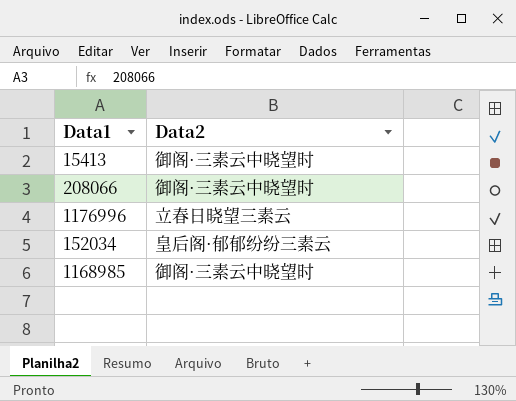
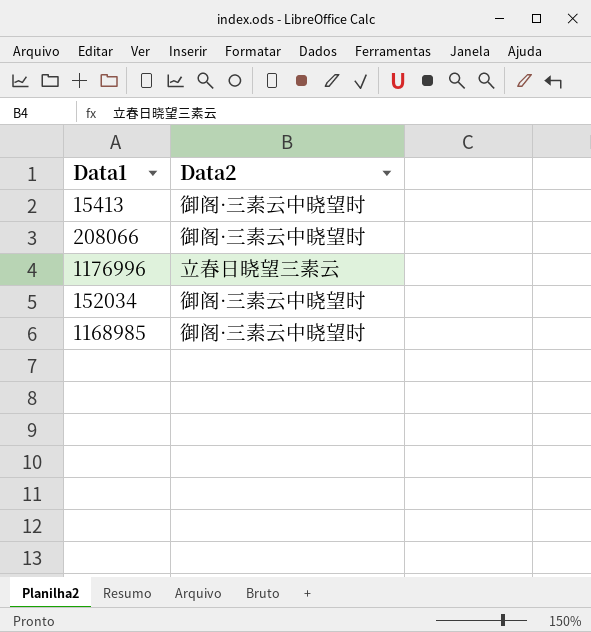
152034 | Data2: 皇后阁·郁郁纷纷三素云 -> 御阁·三素云中晓望时

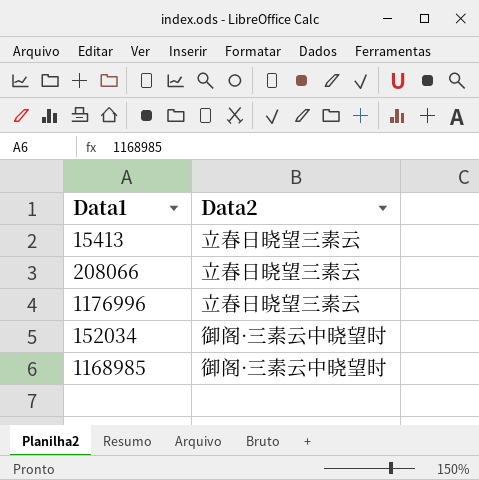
15413 | Data2: 御阁·三素云中晓望时 -> 立春日晓望三素云
208066 | Data2: 御阁·三素云中晓望时 -> 立春日晓望三素云

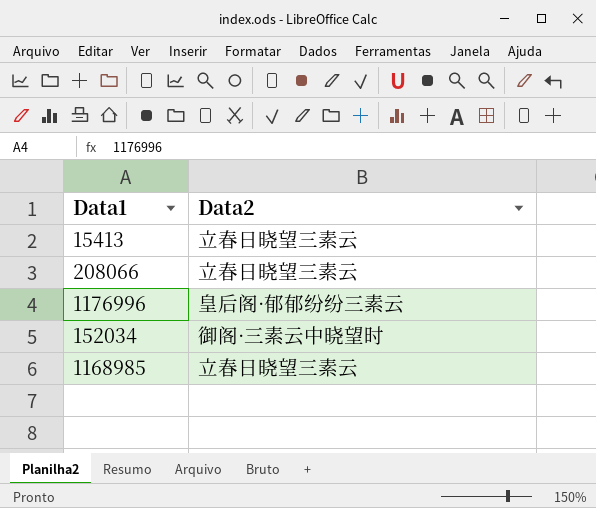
1176996 | Data2: 立春日晓望三素云 -> 皇后阁·郁郁纷纷三素云
1168985 | Data2: 御阁·三素云中晓望时 -> 立春日晓望三素云

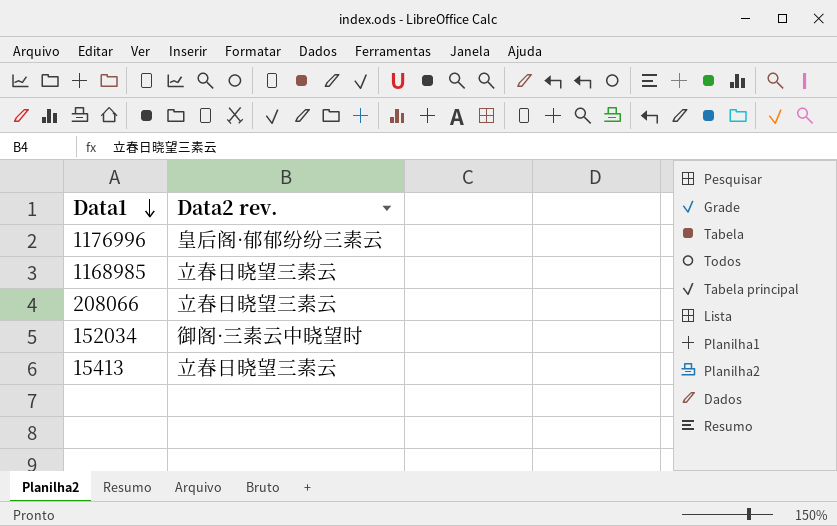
row order: none -> Data1 descending
column name: Data2 -> Data2 rev.

